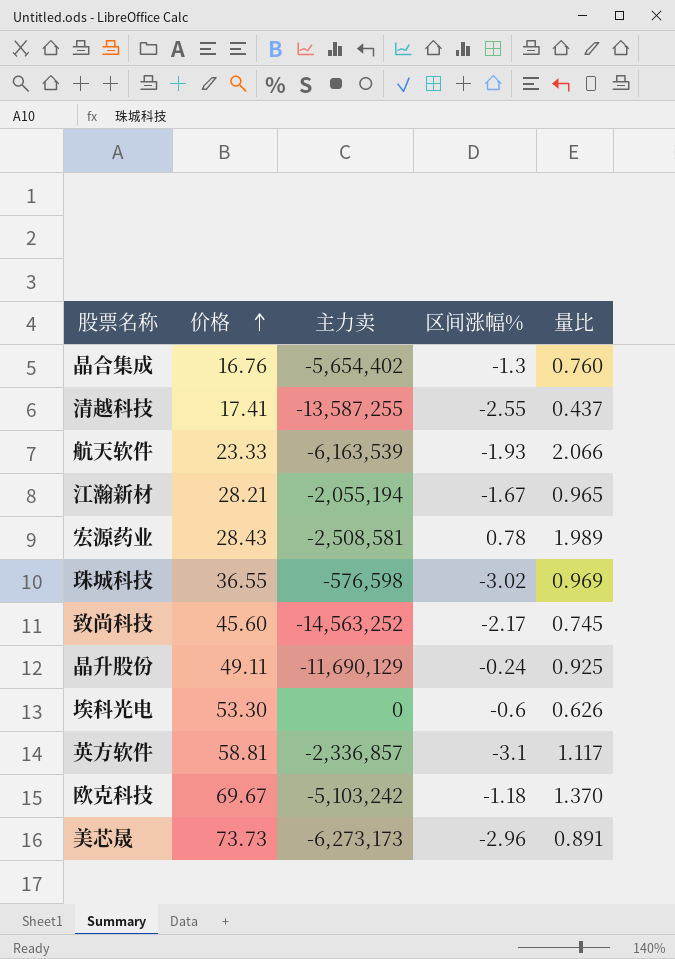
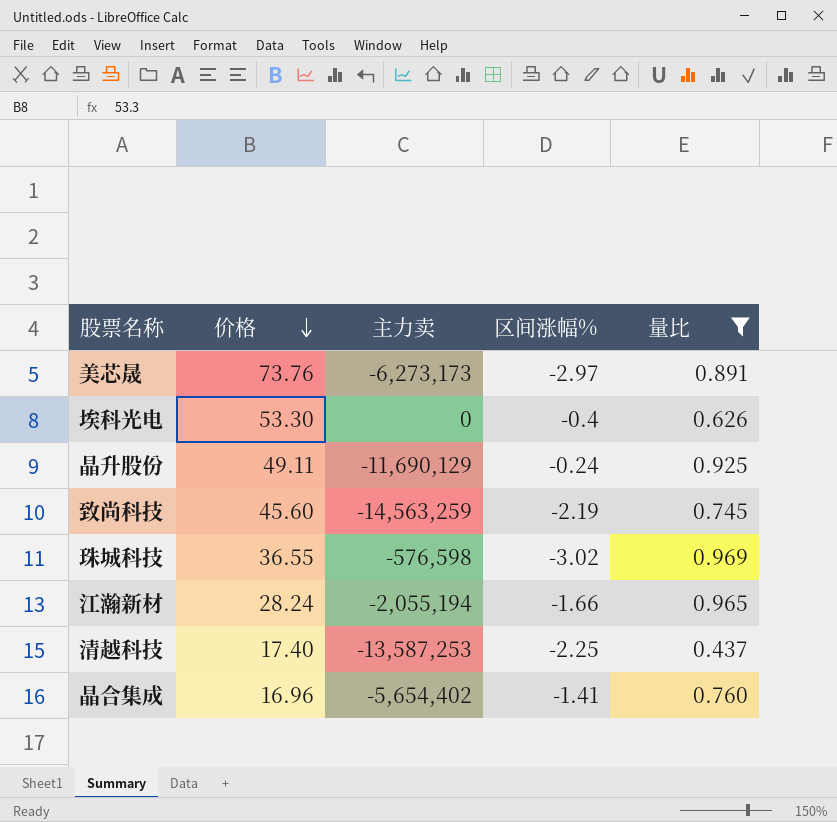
filter: none -> 量比 <= 0.969
row order: 价格 ascending -> 价格 descending
美芯晟 | 价格: 73.73 -> 73.76
美芯晟 | 区间涨幅%: -2.96 -> -2.97
埃科光电 | 区间涨幅%: -0.6 -> -0.4
致尚科技 | 主力卖: -14,563,252 -> -14,563,259
致尚科技 | 区间涨幅%: -2.17 -> -2.19
江瀚新材 | 价格: 28.21 -> 28.24
江瀚新材 | 区间涨幅%: -1.67 -> -1.66
清越科技 | 价格: 17.41 -> 17.40
清越科技 | 主力卖: -13,587,255 -> -13,587,253
清越科技 | 区间涨幅%: -2.55 -> -2.25
晶合集成 | 价格: 16.76 -> 16.96
晶合集成 | 区间涨幅%: -1.3 -> -1.41

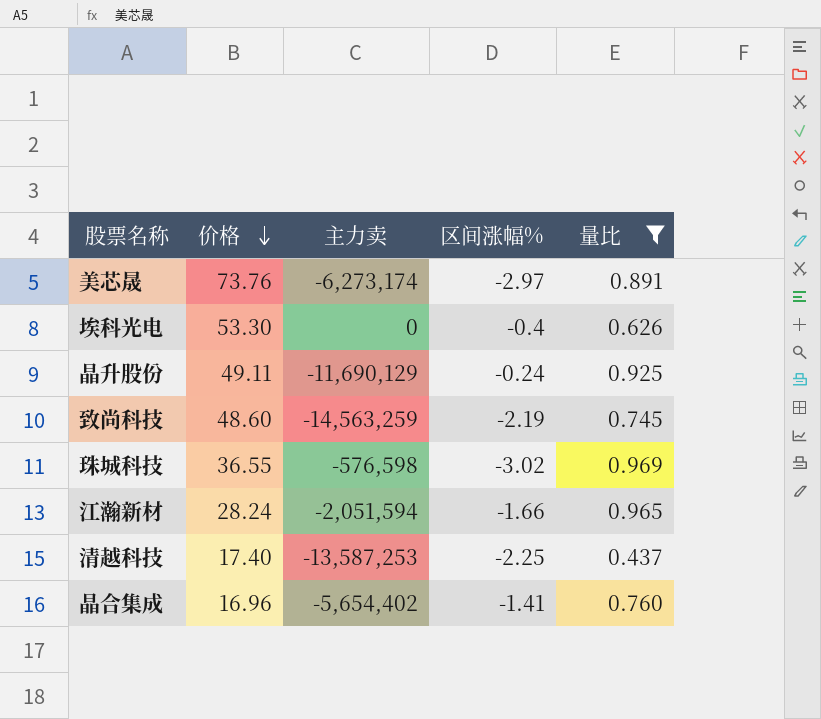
美芯晟 | 主力卖: -6,273,173 -> -6,273,174
致尚科技 | 价格: 45.60 -> 48.60
江瀚新材 | 主力卖: -2,055,194 -> -2,051,594

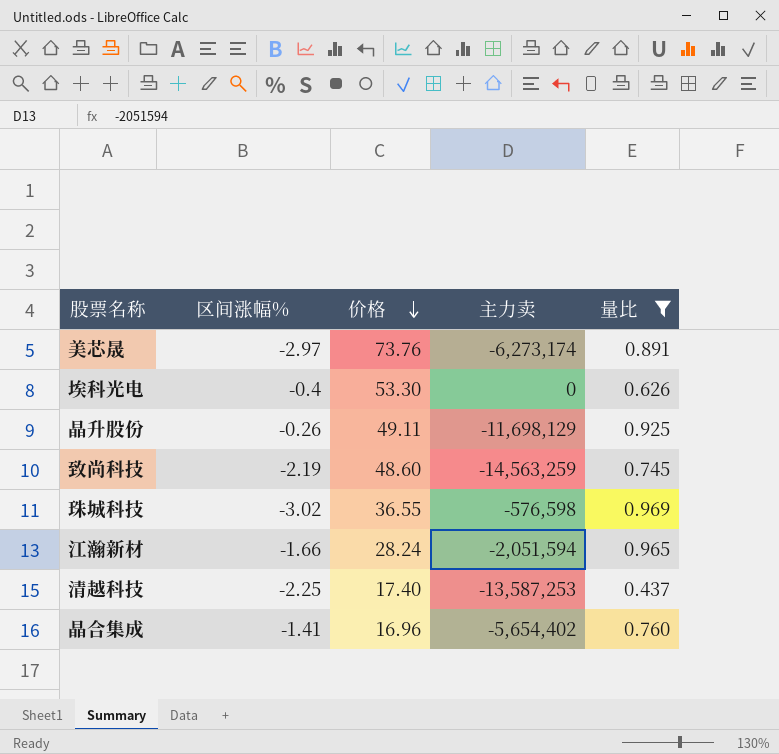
column 区间涨幅% | position: 4 -> 2
晶升股份 | 区间涨幅%: -0.24 -> -0.26
晶升股份 | 主力卖: -11,690,129 -> -11,698,129

